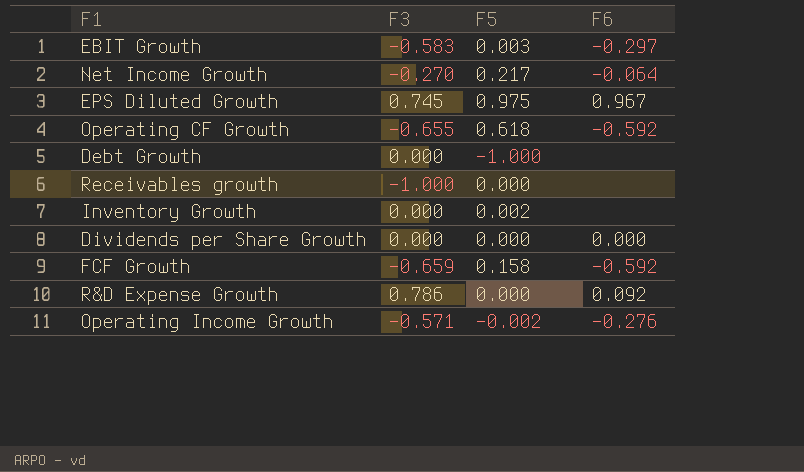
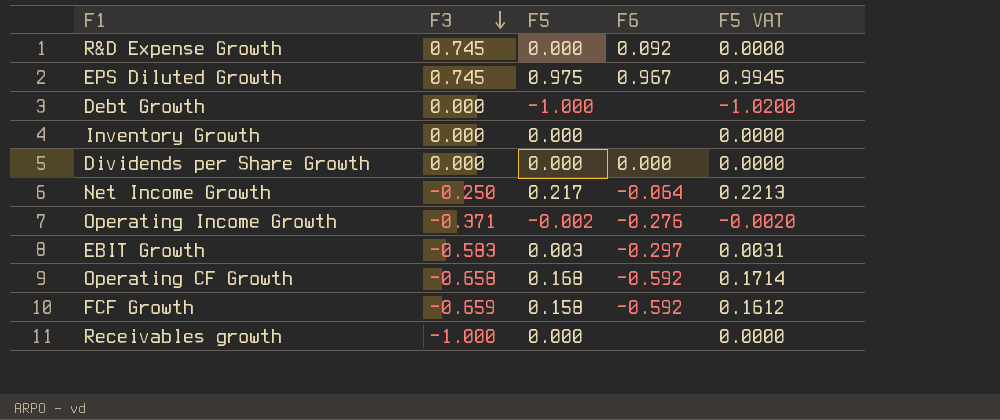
row order: none -> F3 descending
column F5 VAT | formula: none -> [F5] * 1.02
R&D Expense Growth | F3: 0.786 -> 0.745
Inventory Growth | F5: 0.002 -> 0.000
Net Income Growth | F3: -0.270 -> -0.250
Operating Income Growth | F3: -0.571 -> -0.371
Operating CF Growth | F3: -0.655 -> -0.658
Operating CF Growth | F5: 0.618 -> 0.168

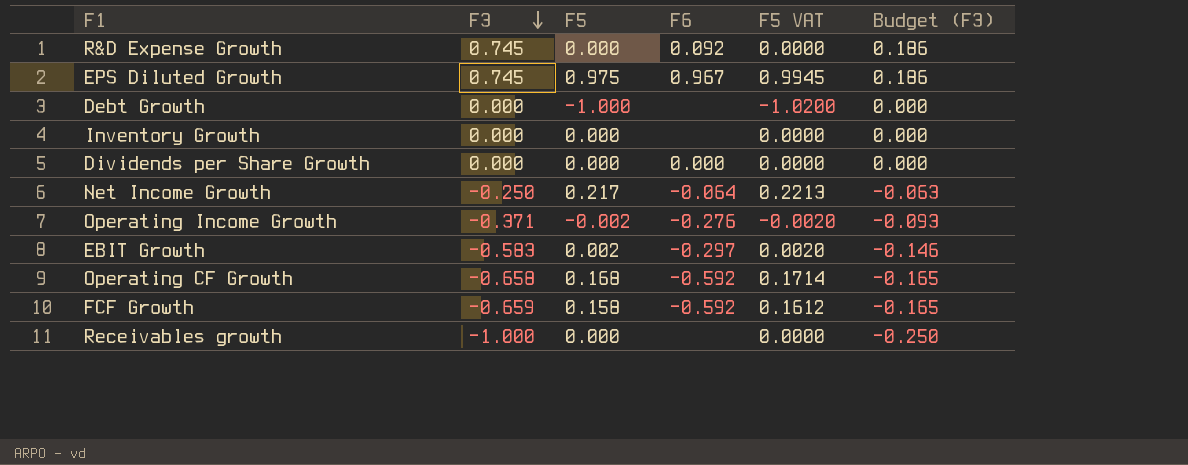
column Budget (F3) | formula: none -> [F3] * 0.25
EBIT Growth | F5: 0.003 -> 0.002
EBIT Growth | F5 VAT: 0.0031 -> 0.0020

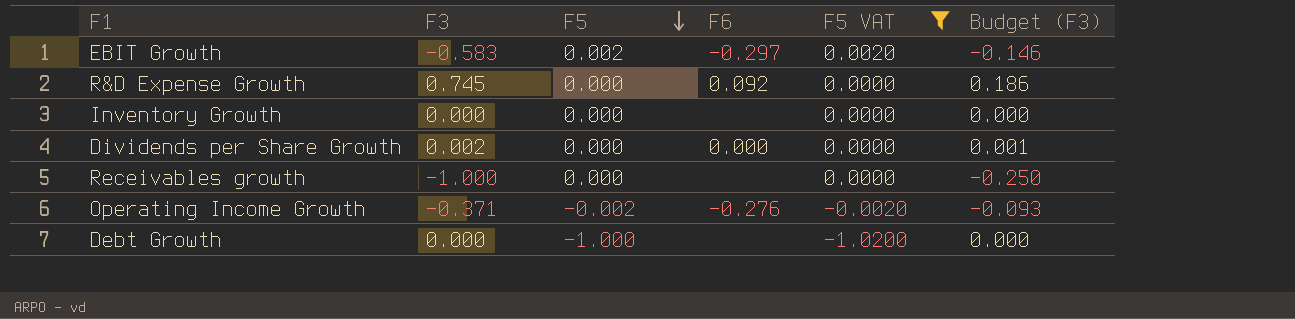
filter: none -> F5 VAT <= 0.0020
row order: F3 descending -> F5 descending
Dividends per Share Growth | F3: 0.000 -> 0.002
Dividends per Share Growth | Budget (F3): 0.000 -> 0.001

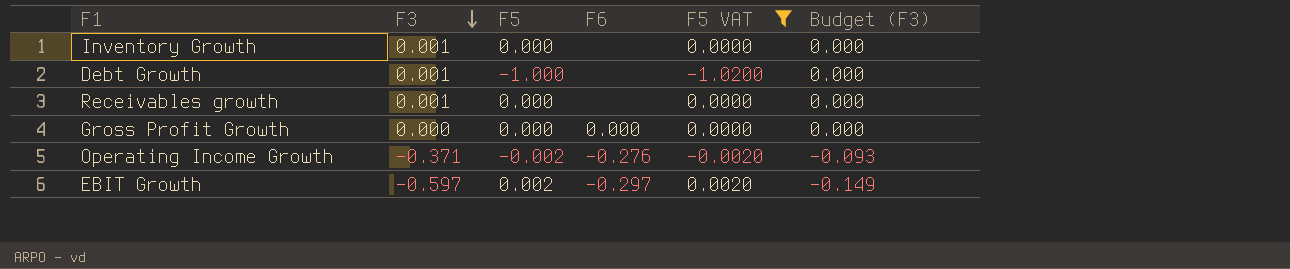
row order: F5 descending -> F3 descending
row R&D Expense Growth: 0.745 | 0.000 | 0.092 | 0.0000 | 0.186 -> none
row Dividends per Share Growth: 0.002 | 0.000 | 0.000 | 0.0000 | 0.001 -> none
Inventory Growth | F3: 0.000 -> 0.001
Debt Growth | F3: 0.000 -> 0.001
Receivables growth | F3: -1.000 -> 0.001
Receivables growth | Budget (F3): -0.250 -> 0.000
row Gross Profit Growth: none -> 0.000 | 0.000 | 0.000 | 0.0000 | 0.000
EBIT Growth | F3: -0.583 -> -0.597
EBIT Growth | Budget (F3): -0.146 -> -0.149

